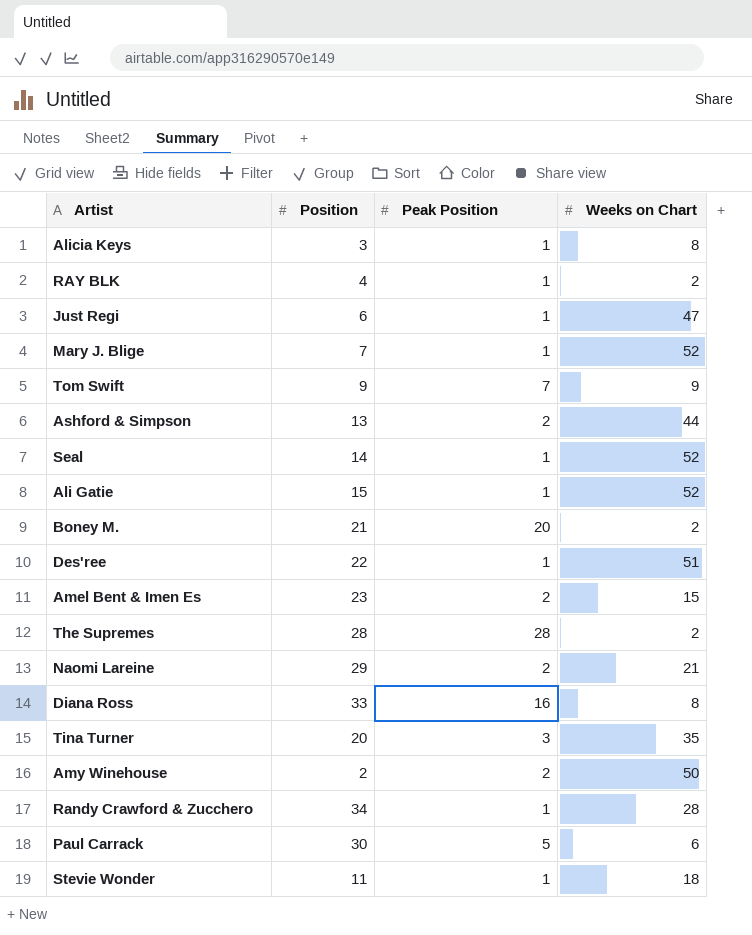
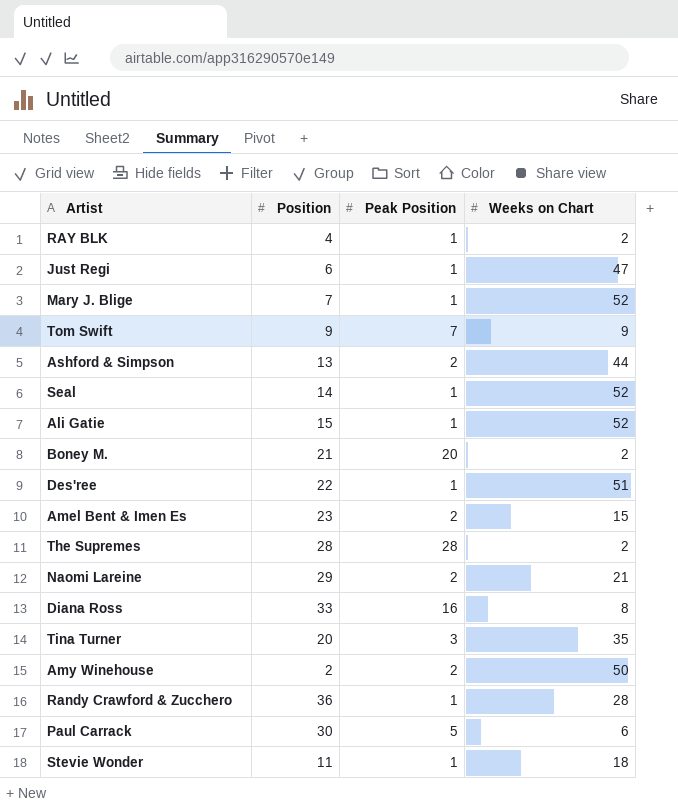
row Alicia Keys: 3 | 1 | 8 -> none
Randy Crawford & Zucchero | Position: 34 -> 36

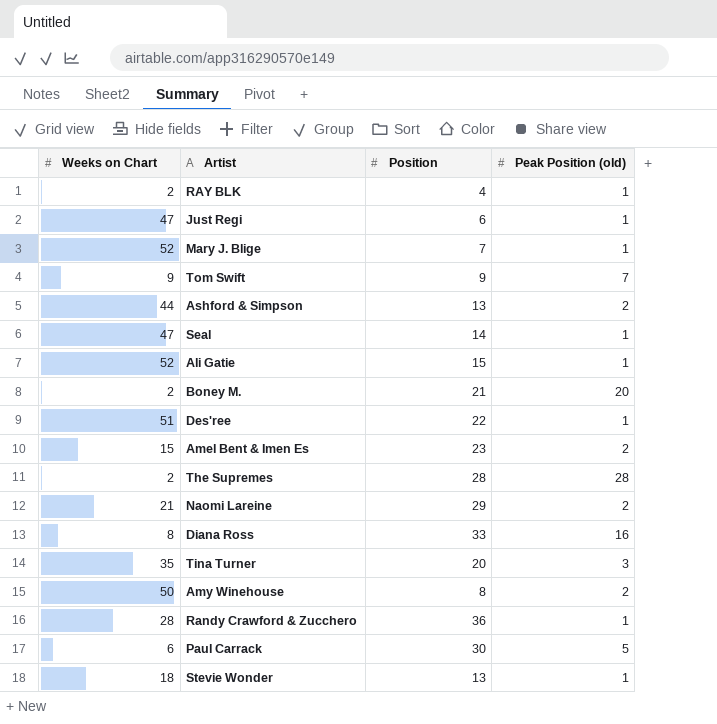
column Weeks on Chart | position: 4 -> 1
column name: Peak Position -> Peak Position (old)
Seal | Weeks on Chart: 52 -> 47
Amy Winehouse | Position: 2 -> 8
Stevie Wonder | Position: 11 -> 13

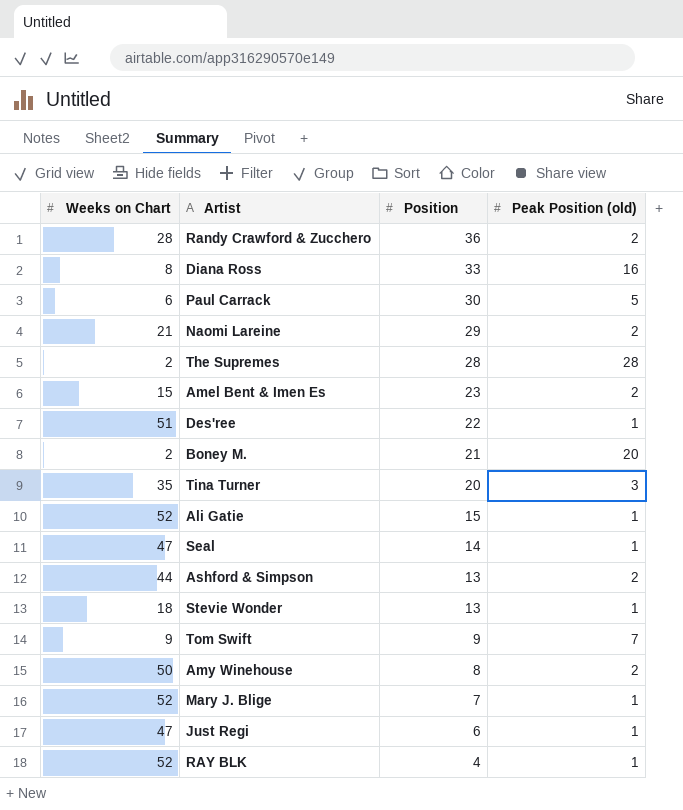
row order: none -> Position descending
Randy Crawford & Zucchero | Peak Position (old): 1 -> 2
RAY BLK | Weeks on Chart: 2 -> 52

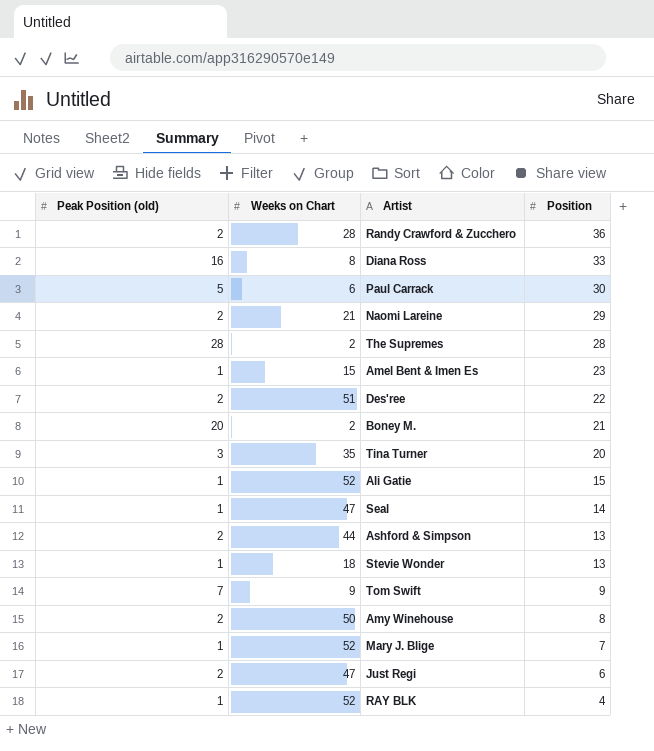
column Peak Position (old) | position: 4 -> 1
Amel Bent & Imen Es | Peak Position (old): 2 -> 1
Des'ree | Peak Position (old): 1 -> 2
Just Regi | Peak Position (old): 1 -> 2

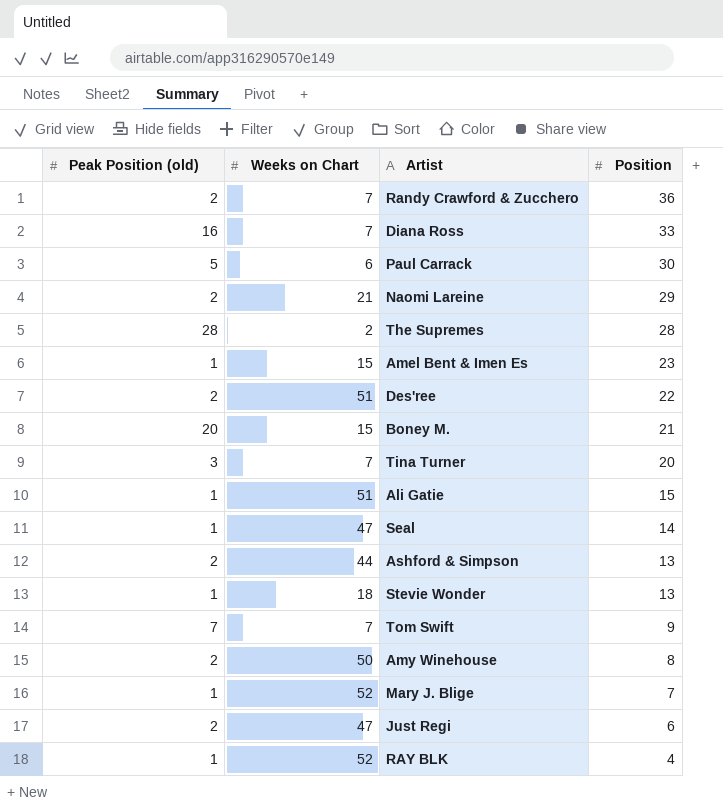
Randy Crawford & Zucchero | Weeks on Chart: 28 -> 7
Diana Ross | Weeks on Chart: 8 -> 7
Boney M. | Weeks on Chart: 2 -> 15
Tina Turner | Weeks on Chart: 35 -> 7
Ali Gatie | Weeks on Chart: 52 -> 51
Tom Swift | Weeks on Chart: 9 -> 7

